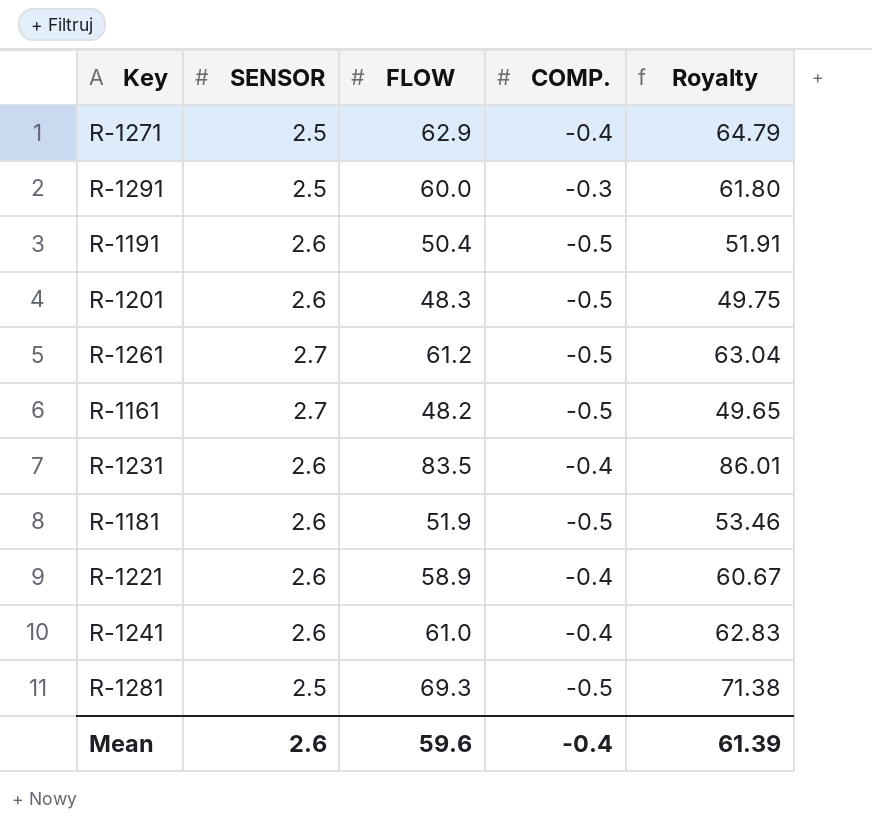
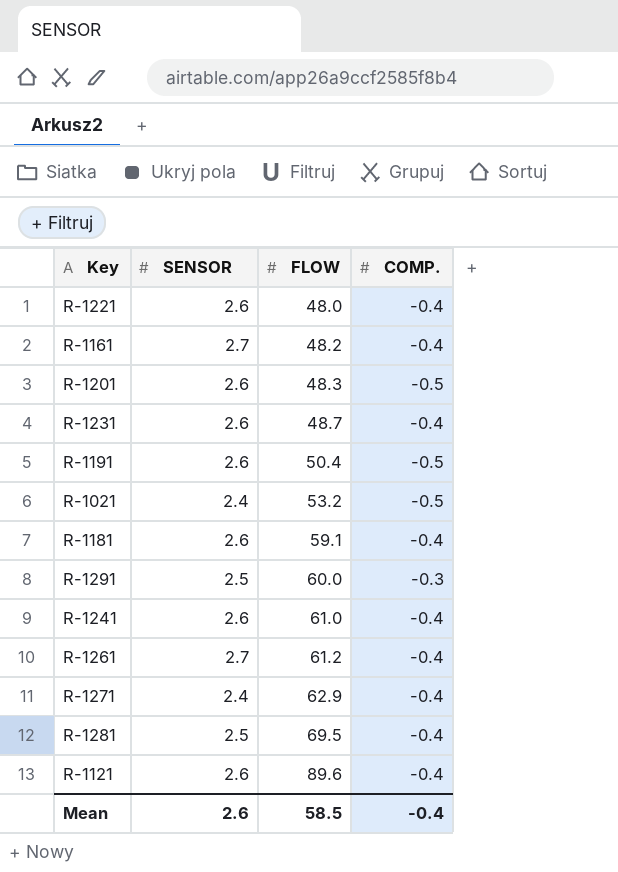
row order: none -> FLOW ascending
column Royalty | formula: [FLOW] * 1.03 -> none
R-1221 | FLOW: 58.9 -> 48.0
R-1161 | COMP.: -0.5 -> -0.4
R-1231 | FLOW: 83.5 -> 48.7
row R-1021: none -> 2.4 | 53.2 | -0.5
R-1181 | FLOW: 51.9 -> 59.1
R-1181 | COMP.: -0.5 -> -0.4
R-1261 | COMP.: -0.5 -> -0.4
R-1271 | SENSOR: 2.5 -> 2.4
R-1281 | FLOW: 69.3 -> 69.5
R-1281 | COMP.: -0.5 -> -0.4
row R-1121: none -> 2.6 | 89.6 | -0.4
Mean | FLOW: 59.6 -> 58.5

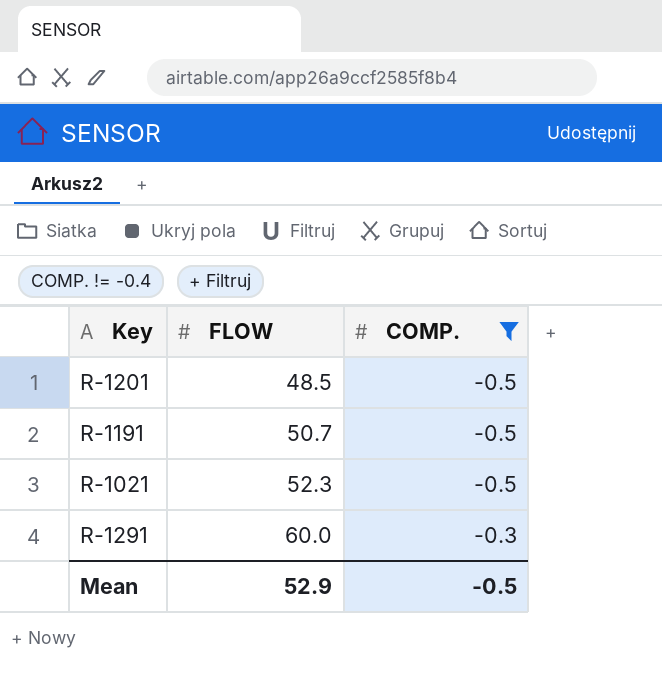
filter: none -> COMP. != -0.4
column SENSOR | position: 2 -> none
R-1201 | FLOW: 48.3 -> 48.5
R-1191 | FLOW: 50.4 -> 50.7
R-1021 | FLOW: 53.2 -> 52.3
Mean | FLOW: 58.5 -> 52.9
Mean | COMP.: -0.4 -> -0.5

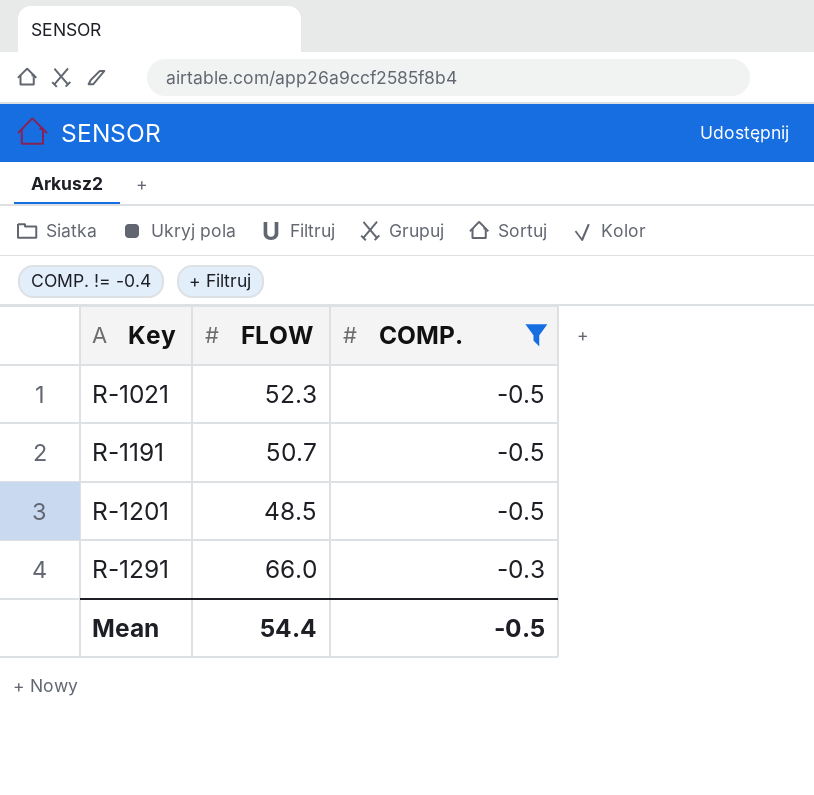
row order: FLOW ascending -> Key ascending
R-1291 | FLOW: 60.0 -> 66.0
Mean | FLOW: 52.9 -> 54.4

